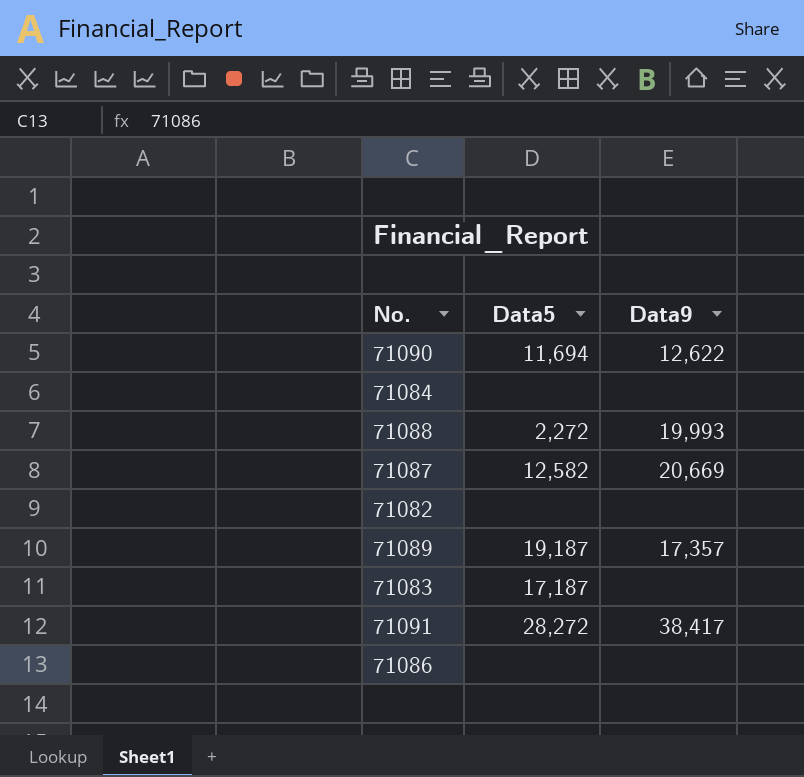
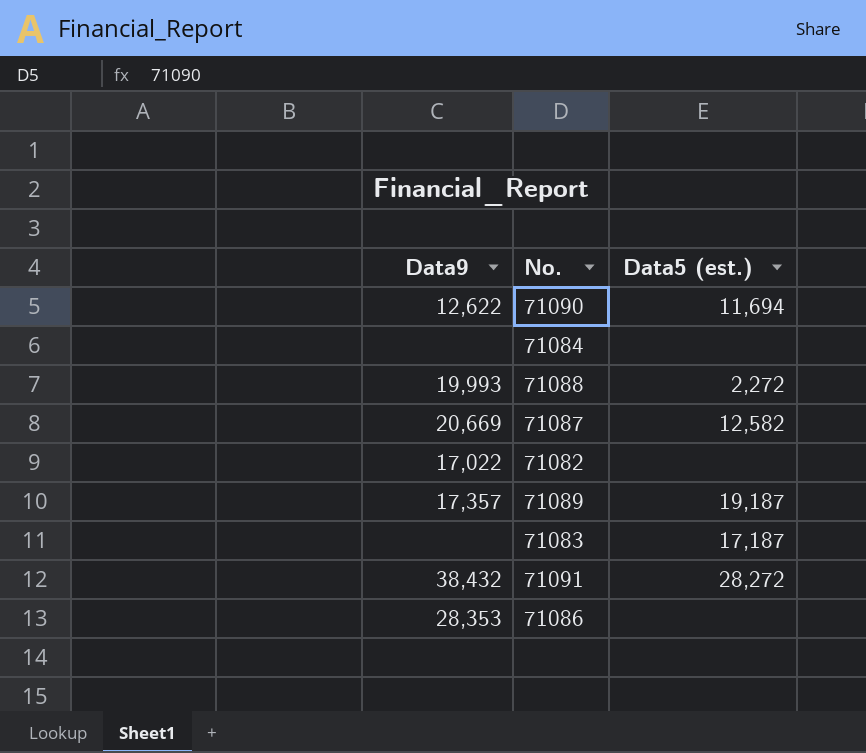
column Data9 | position: 3 -> 1
column name: Data5 -> Data5 (est.)
71082 | Data9: none -> 17,022
71091 | Data9: 38,417 -> 38,432
71086 | Data9: none -> 28,353

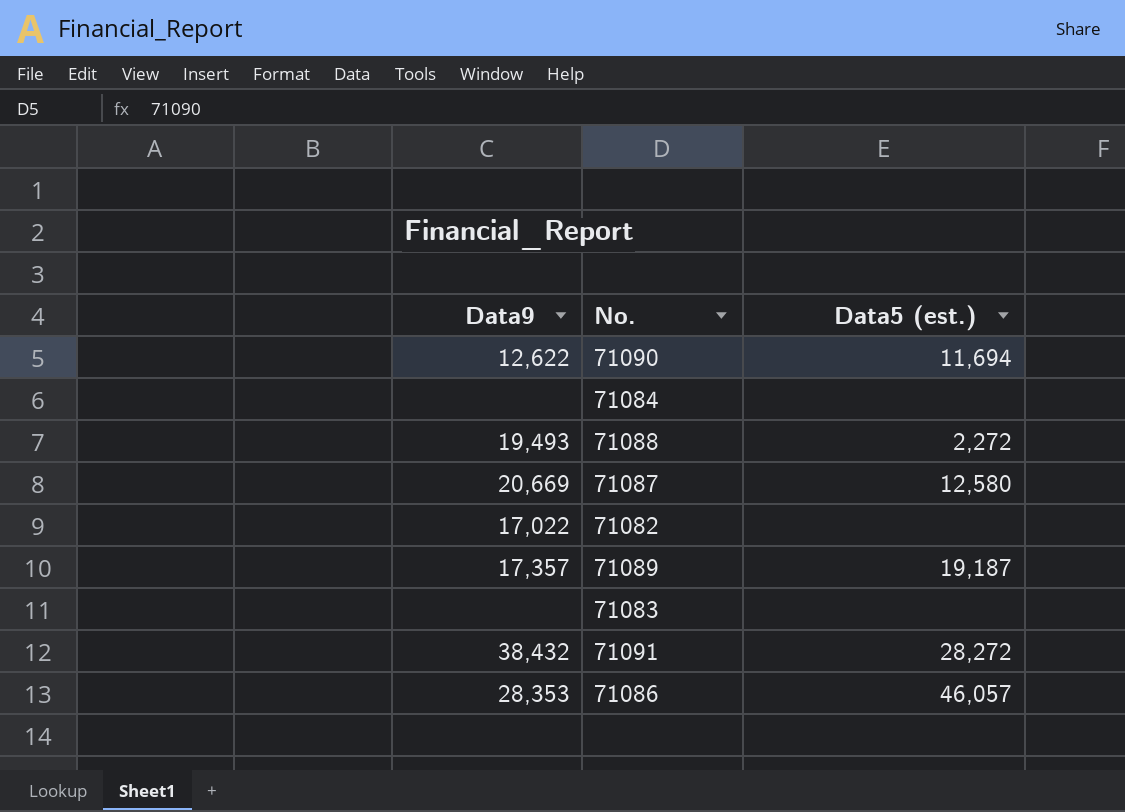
71088 | Data9: 19,993 -> 19,493
71087 | Data5 (est.): 12,582 -> 12,580
71083 | Data5 (est.): 17,187 -> none
71086 | Data5 (est.): none -> 46,057

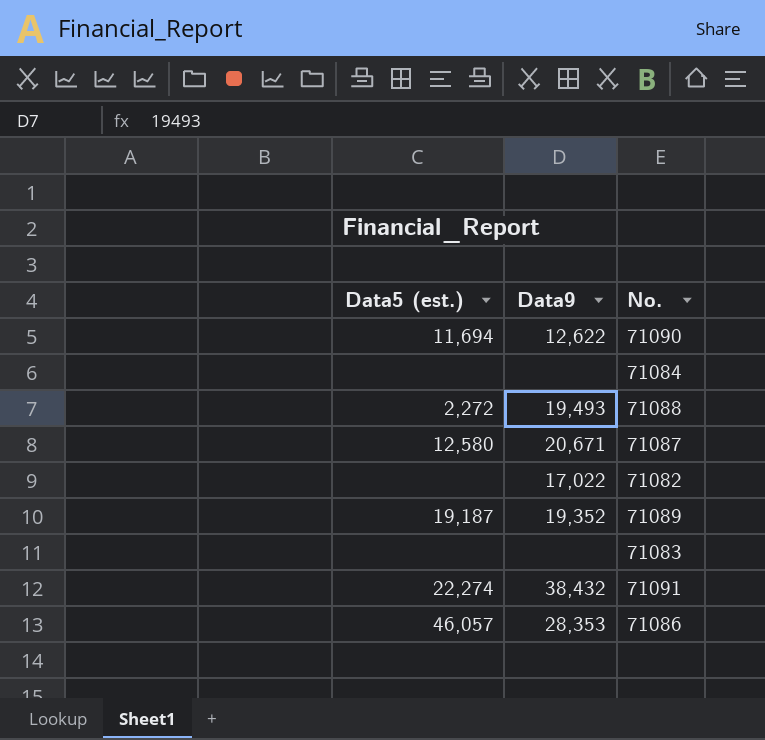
column Data5 (est.) | position: 3 -> 1
71087 | Data9: 20,669 -> 20,671
71089 | Data9: 17,357 -> 19,352
71091 | Data5 (est.): 28,272 -> 22,274

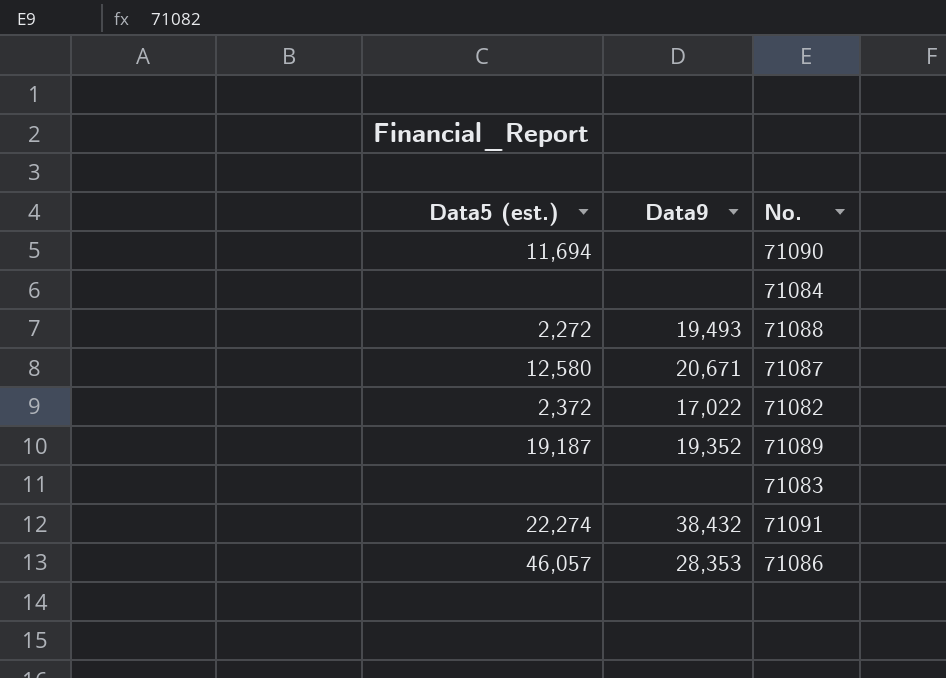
71090 | Data9: 12,622 -> none
71082 | Data5 (est.): none -> 2,372

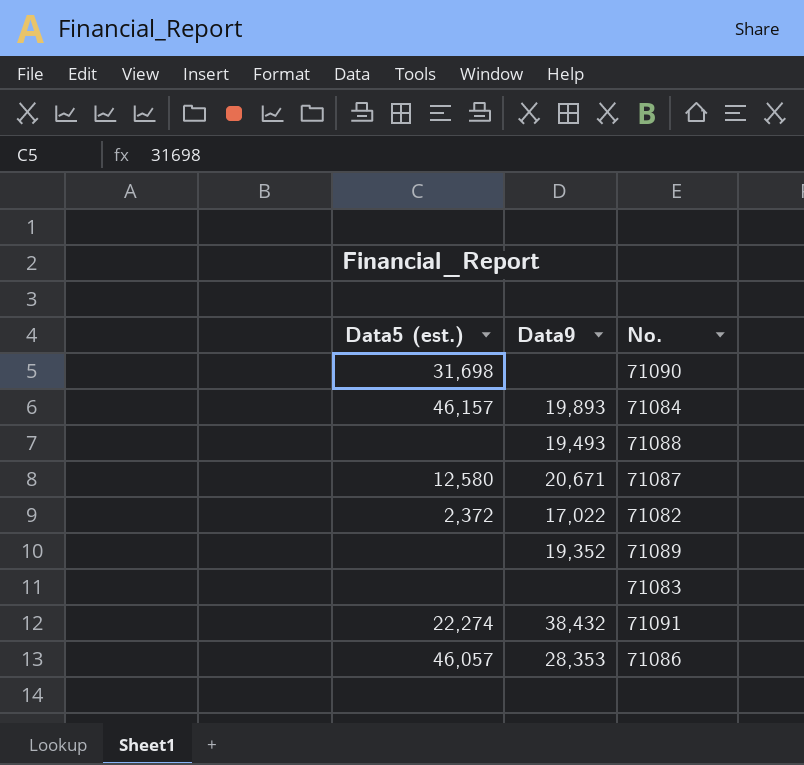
71090 | Data5 (est.): 11,694 -> 31,698
71084 | Data5 (est.): none -> 46,157
71084 | Data9: none -> 19,893
71088 | Data5 (est.): 2,272 -> none
71089 | Data5 (est.): 19,187 -> none

